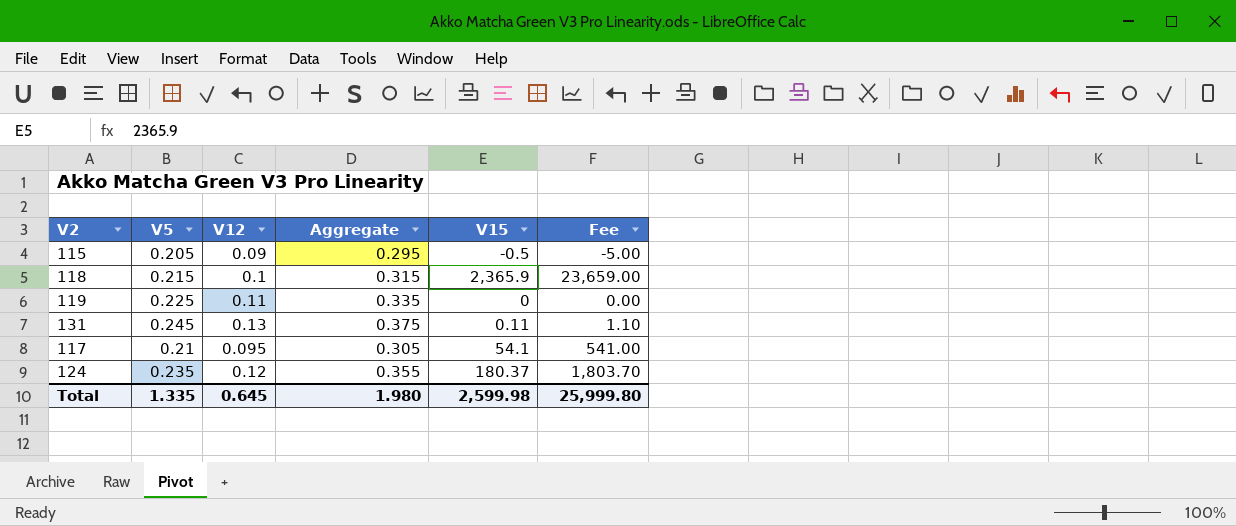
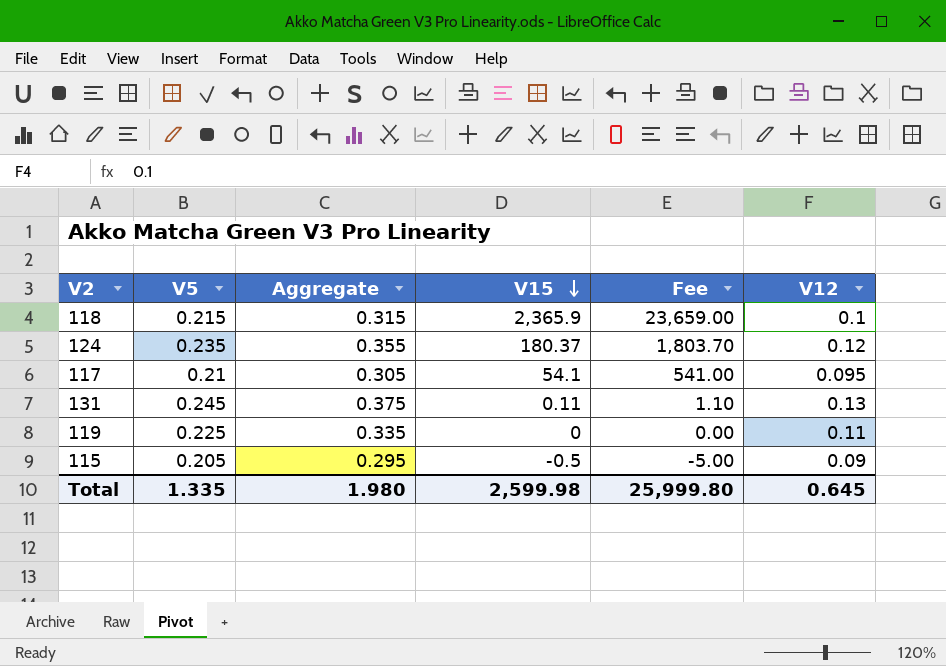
row order: none -> V15 descending
column V12 | position: 3 -> 6

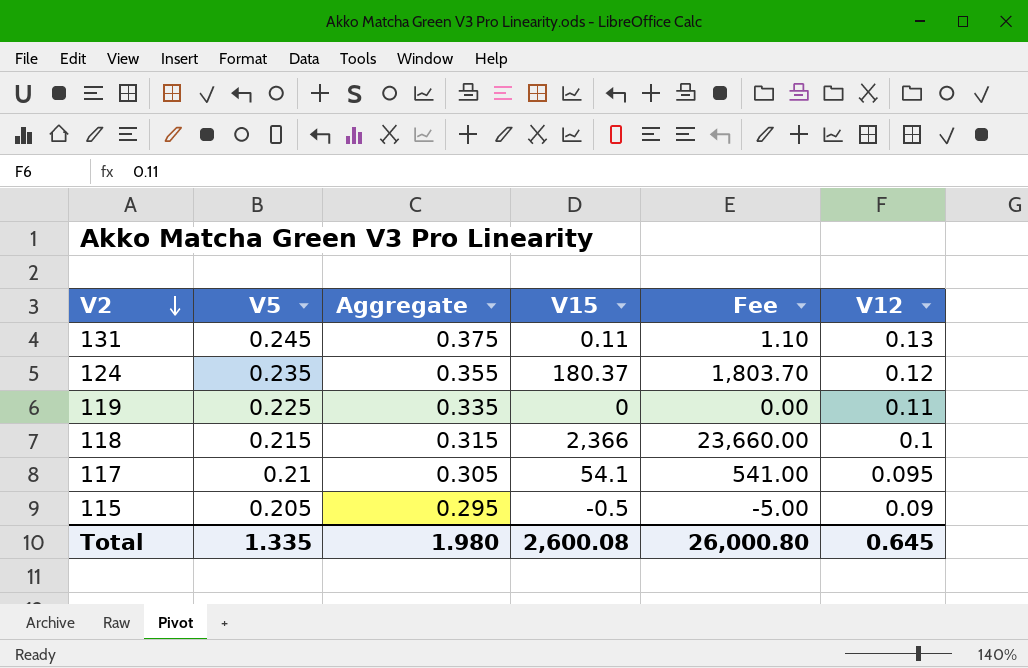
row order: V15 descending -> V2 descending
118 | V15: 2,365.9 -> 2,366
118 | Fee: 23,659.00 -> 23,660.00
Total | V15: 2,599.98 -> 2,600.08
Total | Fee: 25,999.80 -> 26,000.80

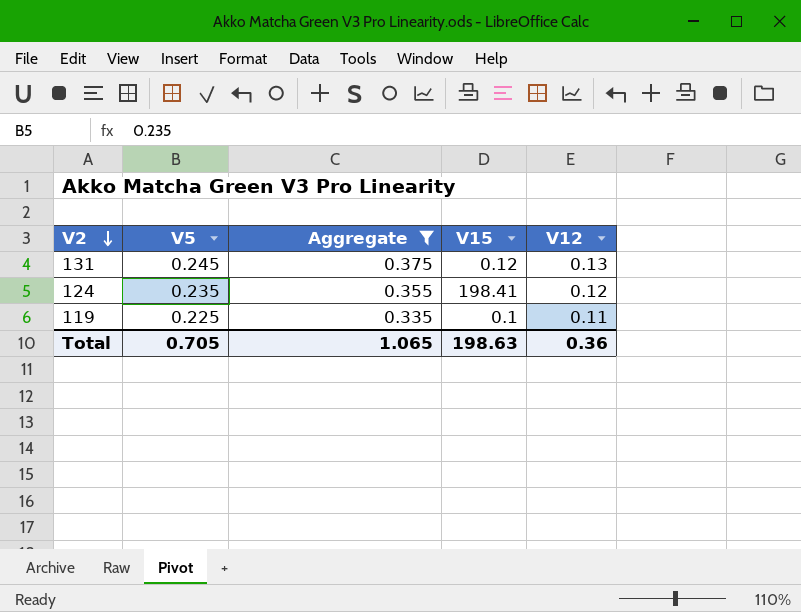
filter: none -> Aggregate >= 0.335
column Fee | formula: [V15] * 10 -> none
131 | V15: 0.11 -> 0.12
124 | V15: 180.37 -> 198.41
119 | V15: 0 -> 0.1
Total | V5: 1.335 -> 0.705
Total | Aggregate: 1.980 -> 1.065
Total | V15: 2,600.08 -> 198.63
Total | V12: 0.645 -> 0.36

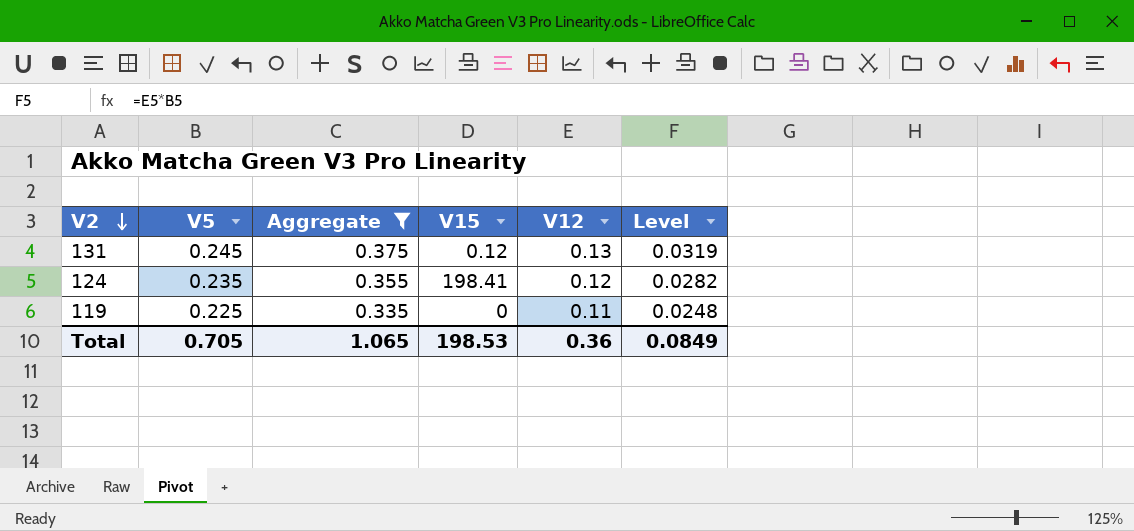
column Level | formula: none -> [V5] * [V12]
119 | V15: 0.1 -> 0
Total | V15: 198.63 -> 198.53

